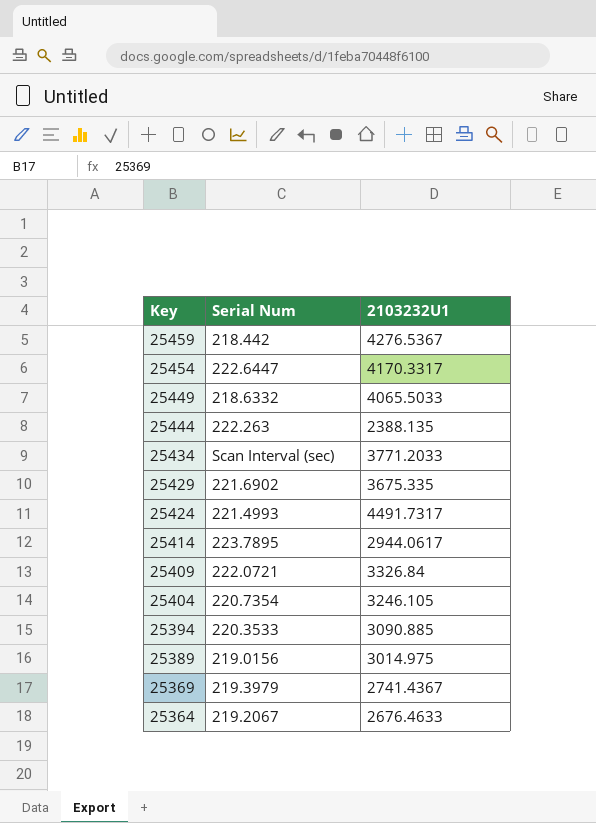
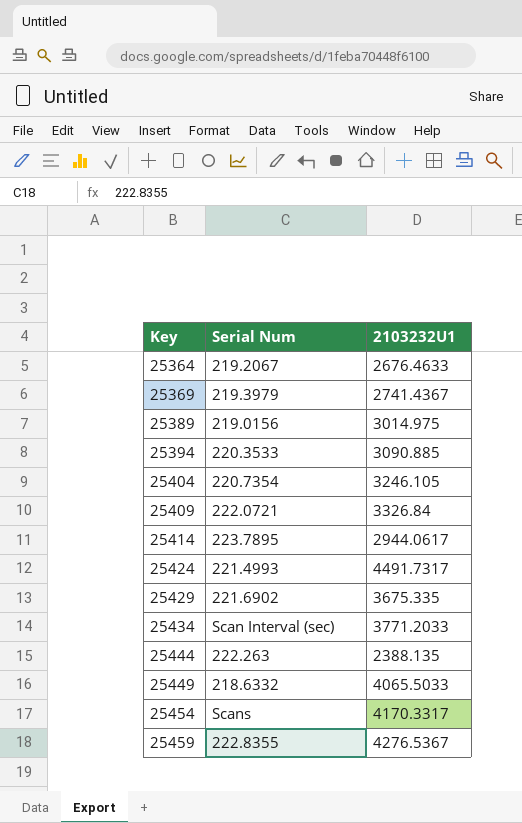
row order: Key descending -> Key ascending
25454 | Serial Num: 222.6447 -> Scans
25459 | Serial Num: 218.442 -> 222.8355

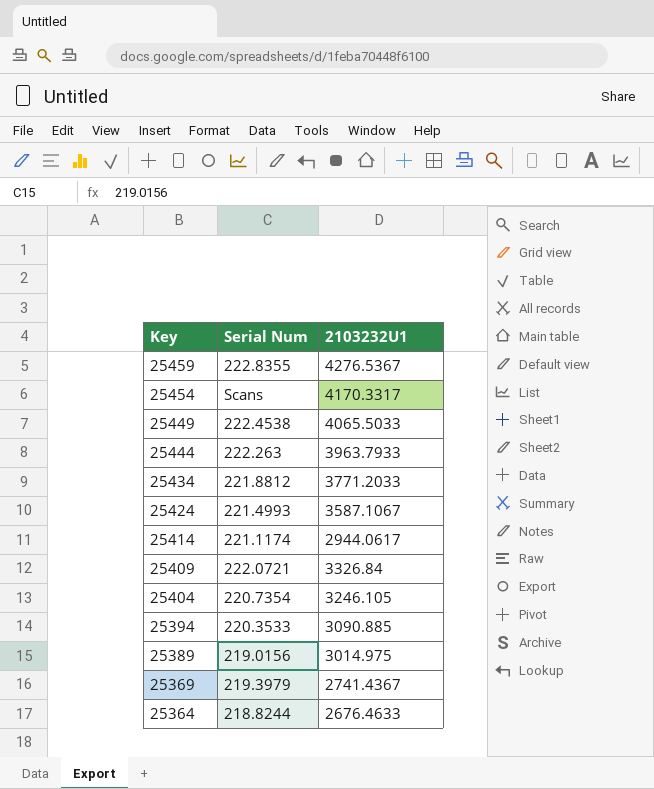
row order: Key ascending -> Key descending
row 25429: 221.6902 | 3675.335 -> none
25449 | Serial Num: 218.6332 -> 222.4538
25444 | 2103232U1: 2388.135 -> 3963.7933
25434 | Serial Num: Scan Interval (sec) -> 221.8812
25424 | 2103232U1: 4491.7317 -> 3587.1067
25414 | Serial Num: 223.7895 -> 221.1174
25364 | Serial Num: 219.2067 -> 218.8244

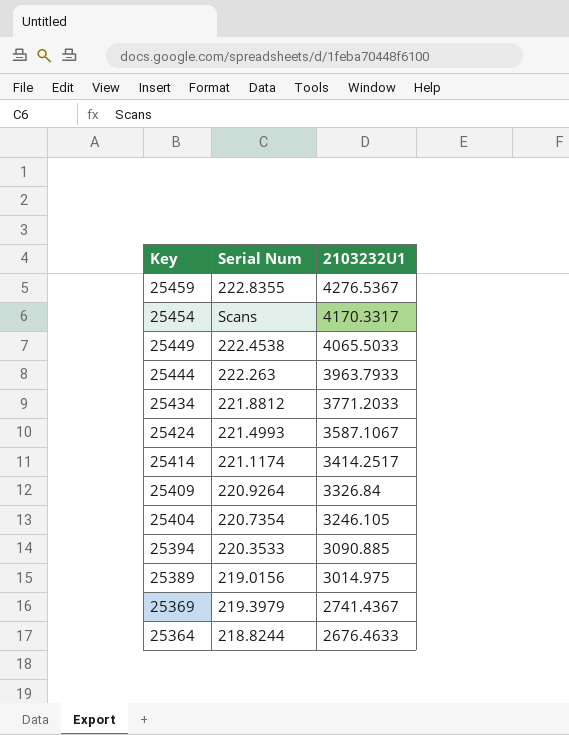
25414 | 2103232U1: 2944.0617 -> 3414.2517
25409 | Serial Num: 222.0721 -> 220.9264

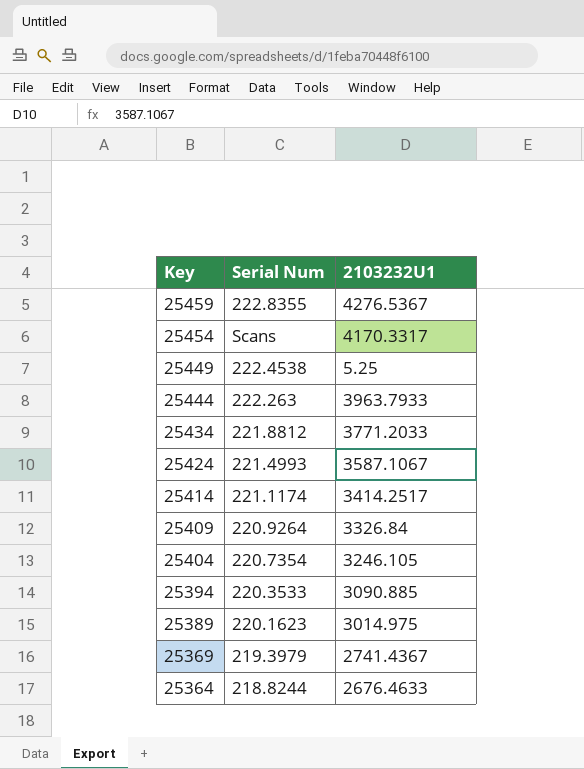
25449 | 2103232U1: 4065.5033 -> 5.25
25389 | Serial Num: 219.0156 -> 220.1623

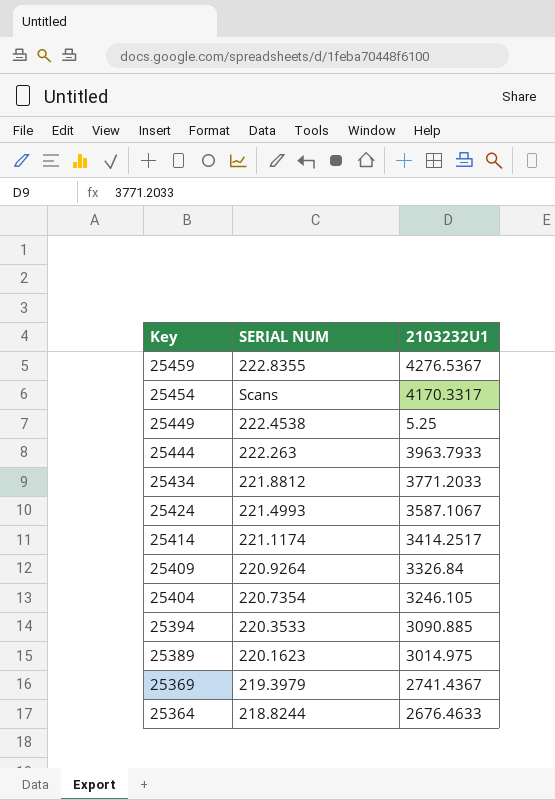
column name: Serial Num -> SERIAL NUM

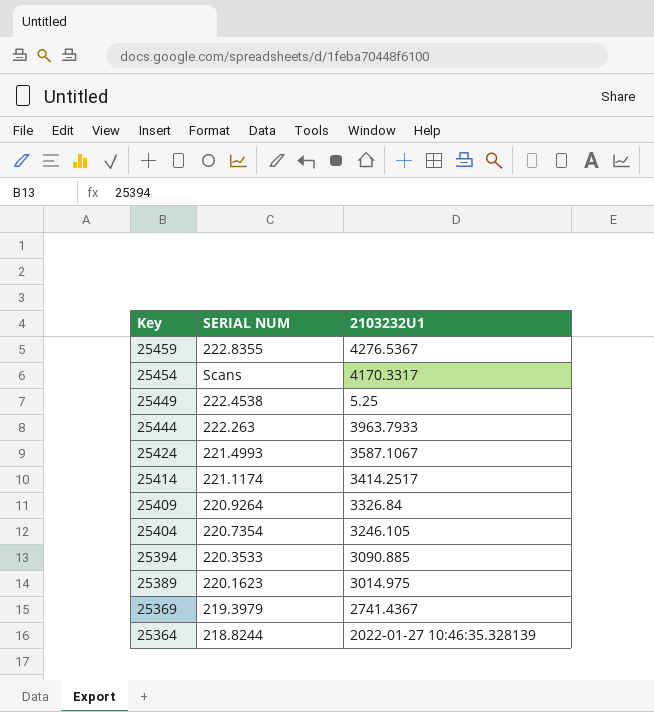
row 25434: 221.8812 | 3771.2033 -> none
25364 | 2103232U1: 2676.4633 -> 2022-01-27 10:46:35.328139

